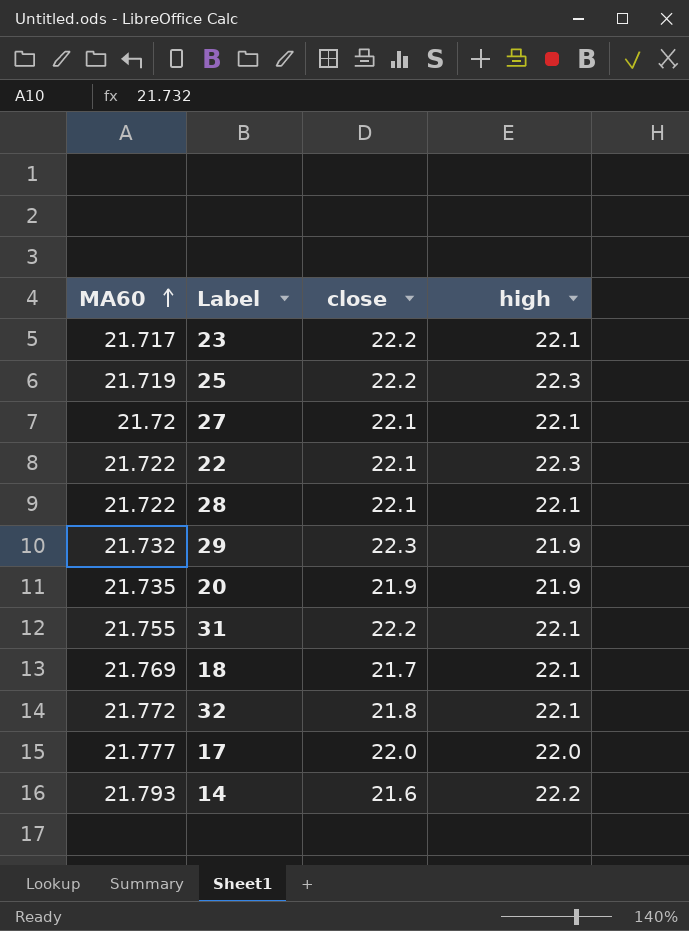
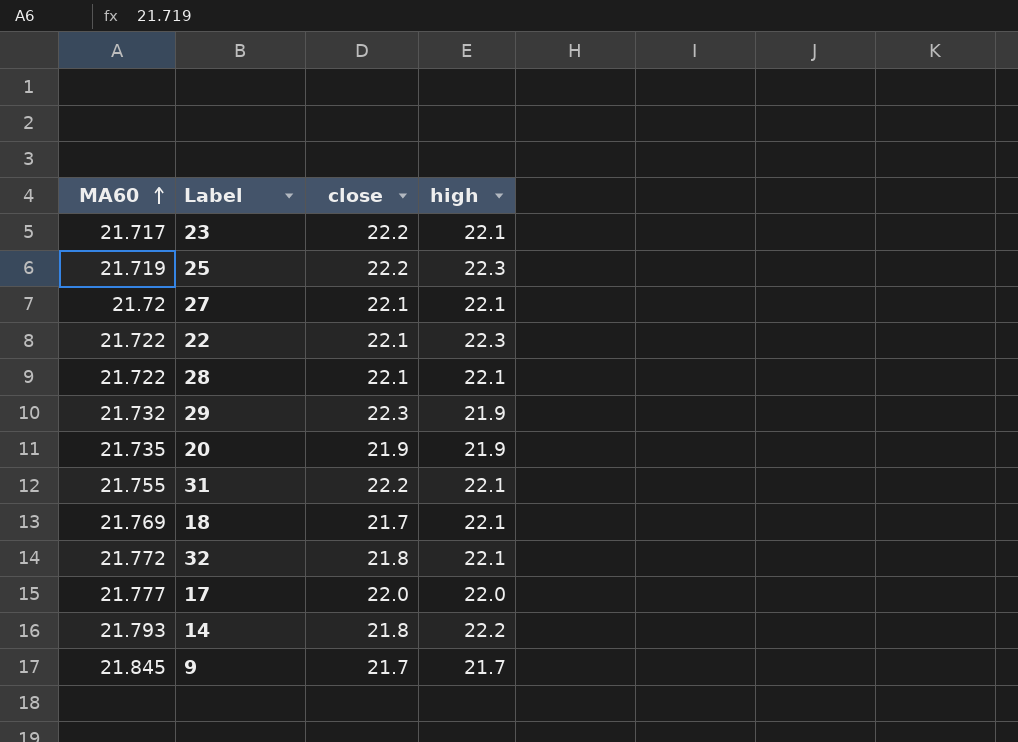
14 | close: 21.6 -> 21.8
row 9: none -> 21.845 | 21.7 | 21.7

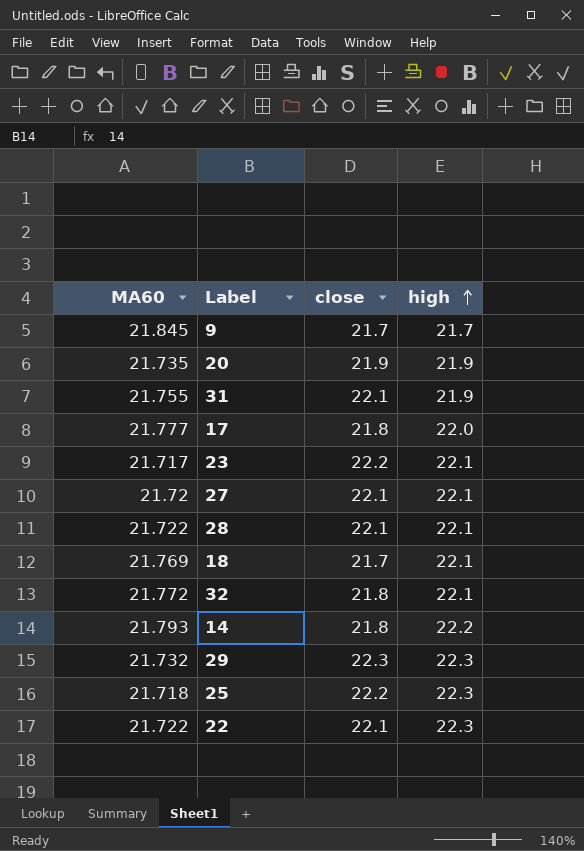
row order: MA60 ascending -> high ascending
31 | close: 22.2 -> 22.1
31 | high: 22.1 -> 21.9
17 | close: 22.0 -> 21.8
29 | high: 21.9 -> 22.3
25 | MA60: 21.719 -> 21.718

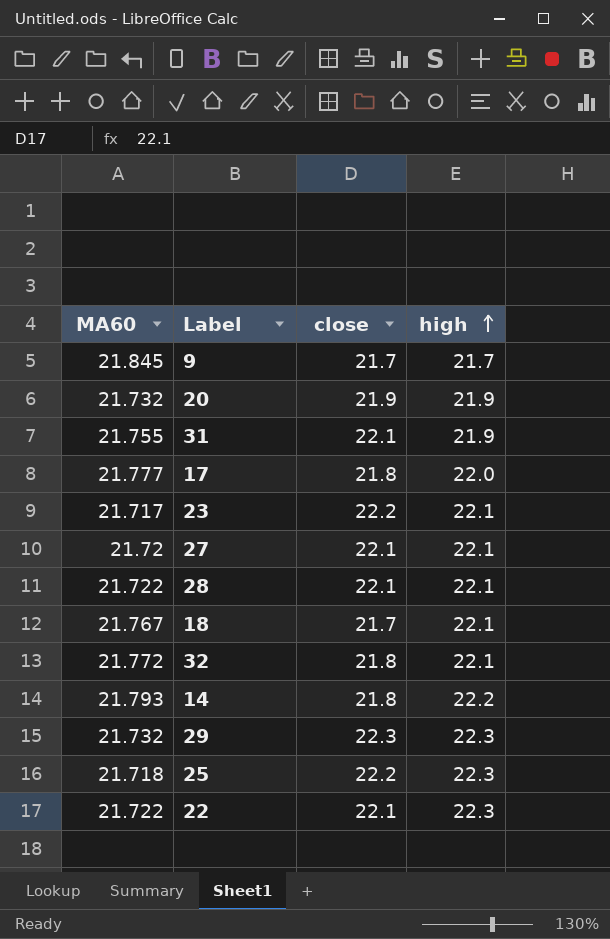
20 | MA60: 21.735 -> 21.732
18 | MA60: 21.769 -> 21.767

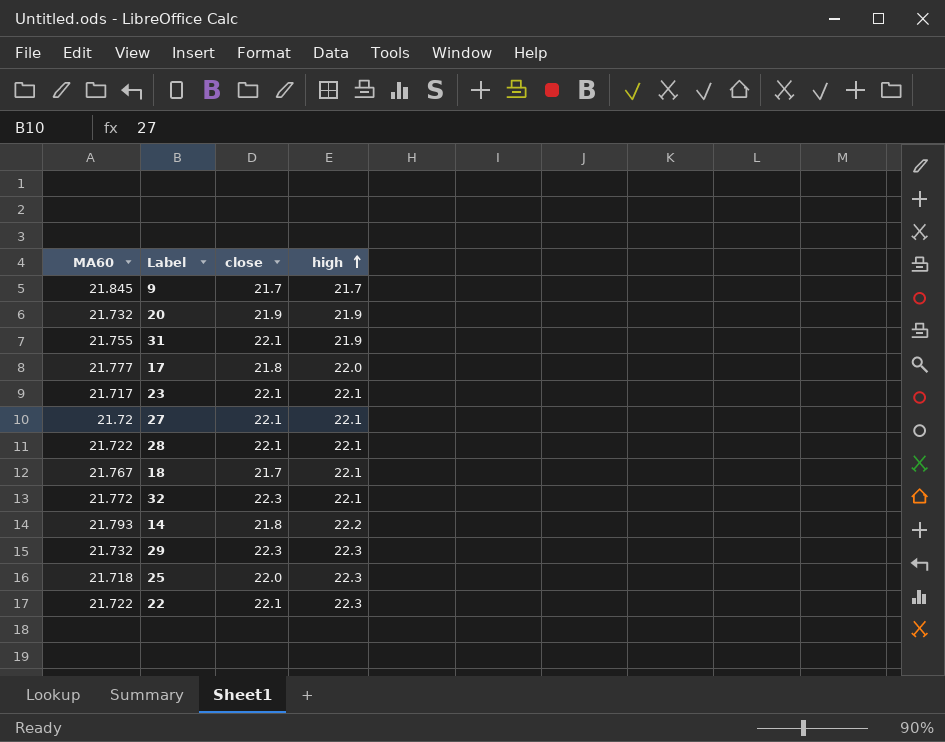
23 | close: 22.2 -> 22.1
32 | close: 21.8 -> 22.3
25 | close: 22.2 -> 22.0

